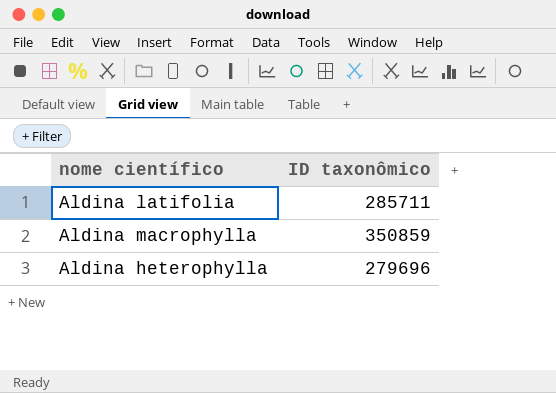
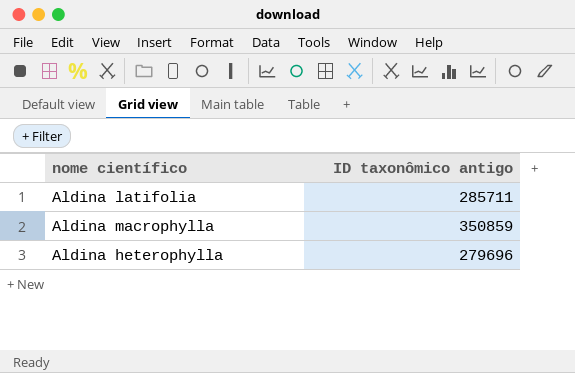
column name: ID taxonômico -> ID taxonômico antigo

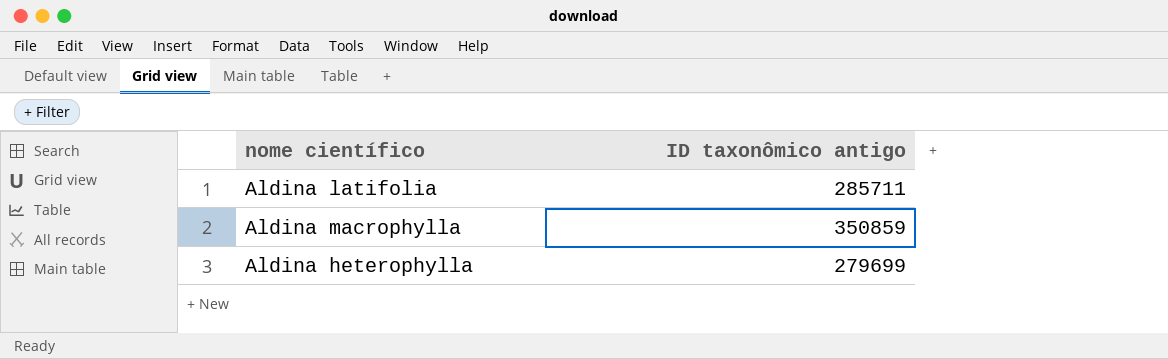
Aldina heterophylla | ID taxonômico antigo: 279696 -> 279699

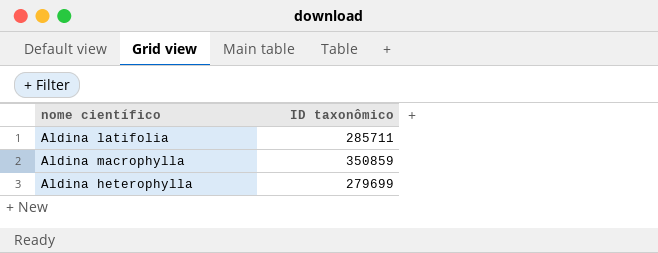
column name: ID taxonômico antigo -> ID taxonômico

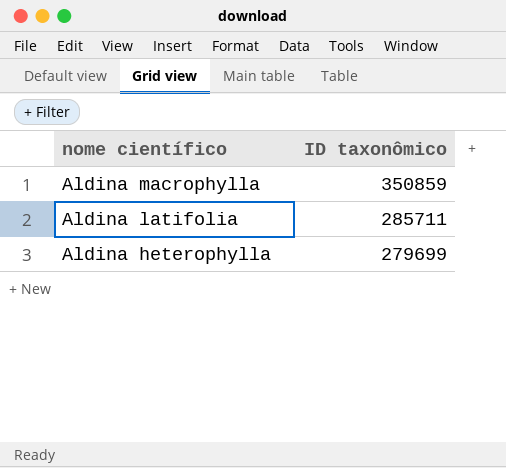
row order: none -> nome científico descending

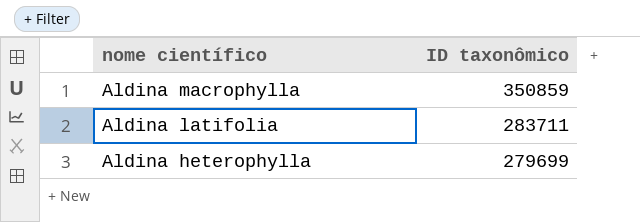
Aldina latifolia | ID taxonômico: 285711 -> 283711

